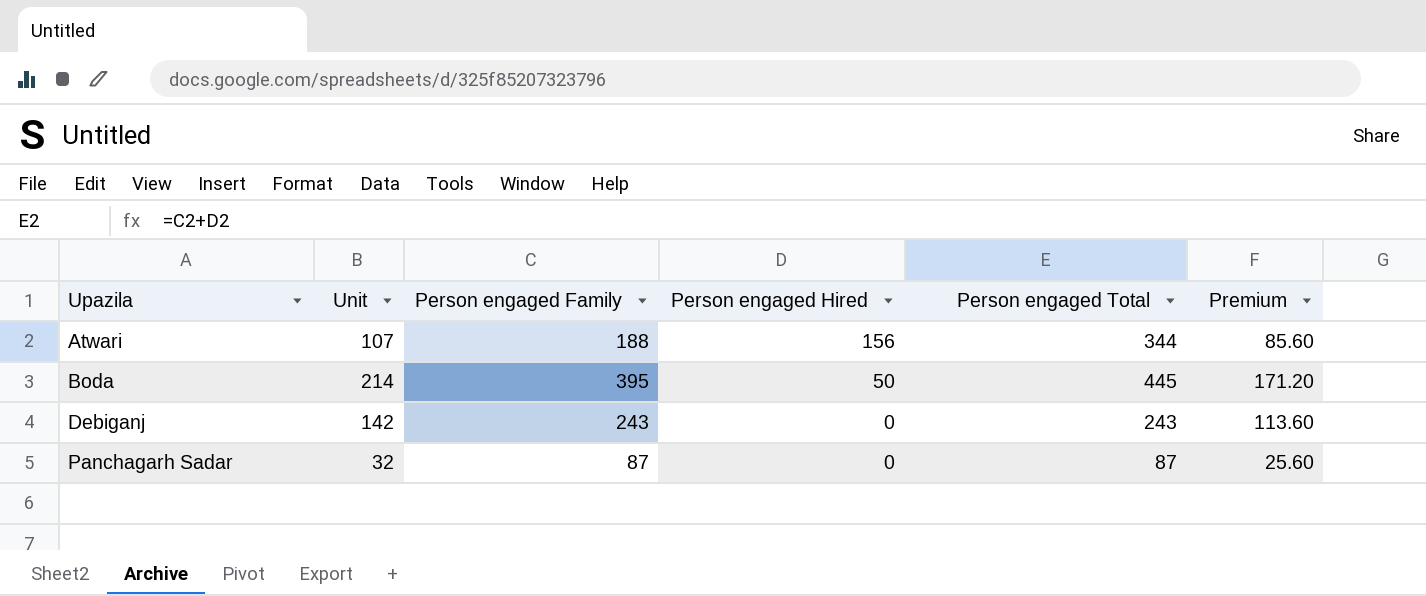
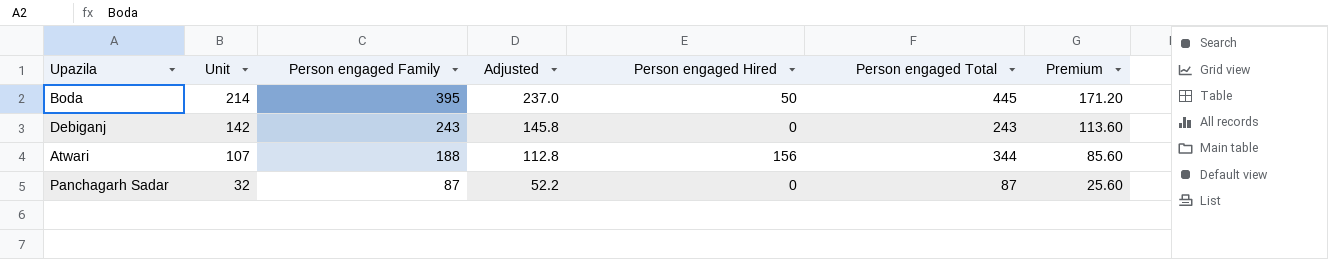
row order: Upazila ascending -> Unit descending
column Adjusted | formula: none -> [Person engaged Family] * 0.6

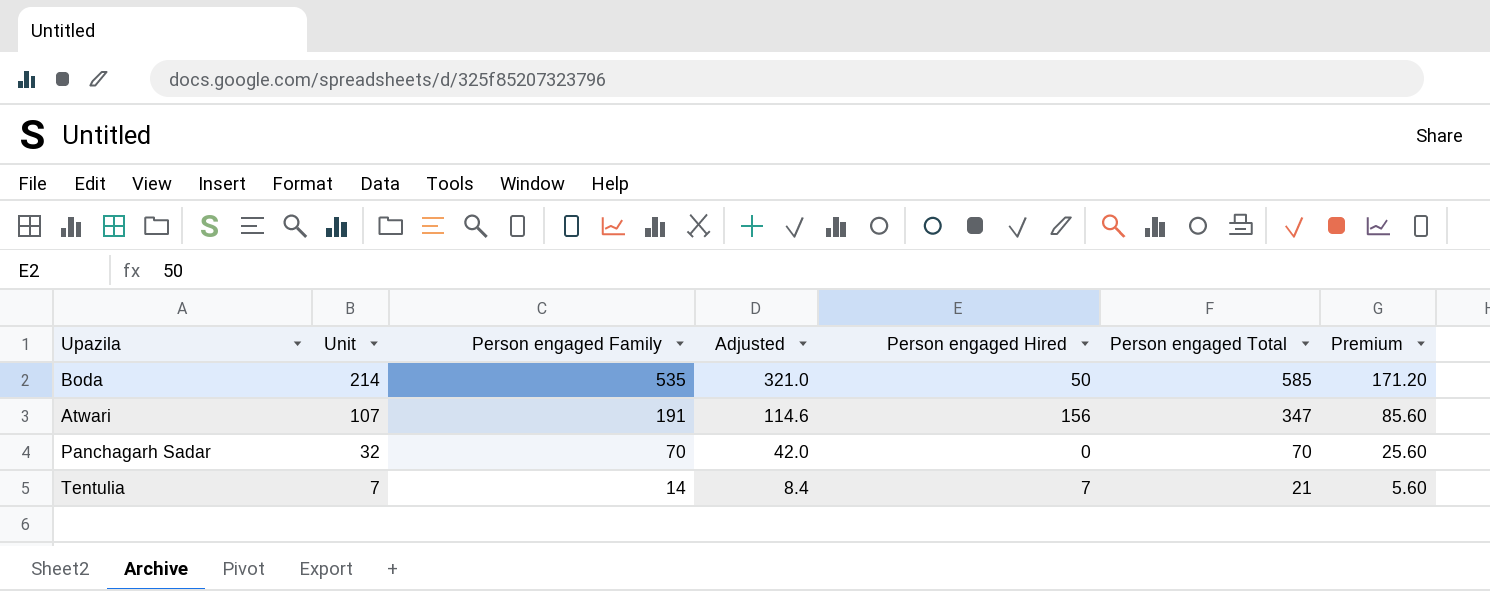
row Debiganj: 142 | 243 | 145.8 | 0 | 243 | 113.60 -> none
Boda | Person engaged Family: 395 -> 535
Boda | Adjusted: 237.0 -> 321.0
Boda | Person engaged Total: 445 -> 585
Atwari | Person engaged Family: 188 -> 191
Atwari | Adjusted: 112.8 -> 114.6
Atwari | Person engaged Total: 344 -> 347
Panchagarh Sadar | Person engaged Family: 87 -> 70
Panchagarh Sadar | Adjusted: 52.2 -> 42.0
Panchagarh Sadar | Person engaged Total: 87 -> 70
row Tentulia: none -> 7 | 14 | 8.4 | 7 | 21 | 5.60

